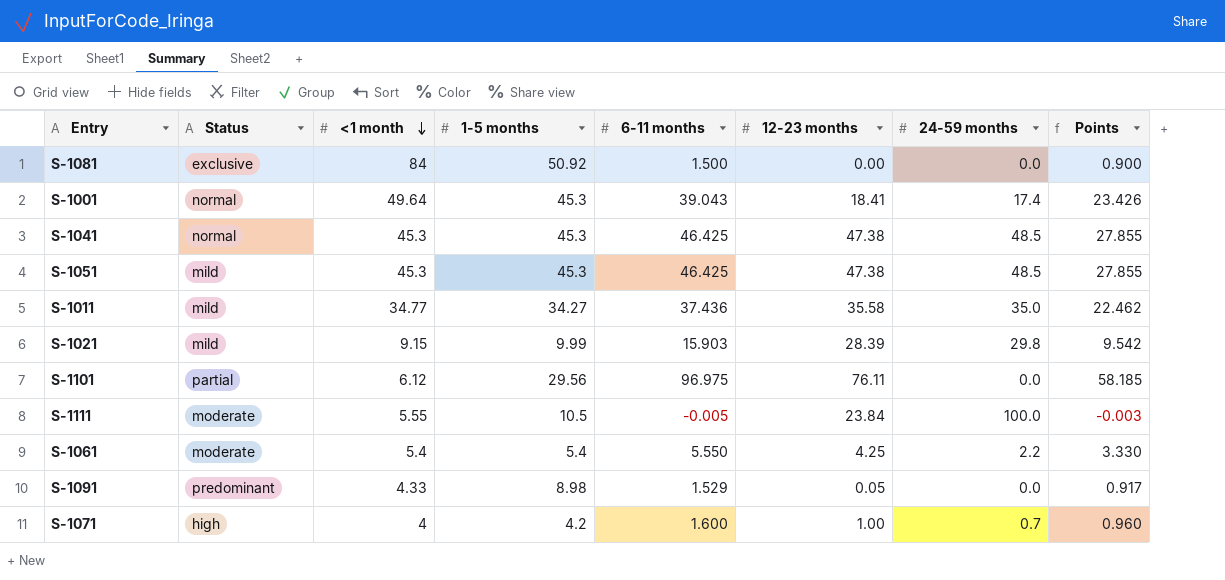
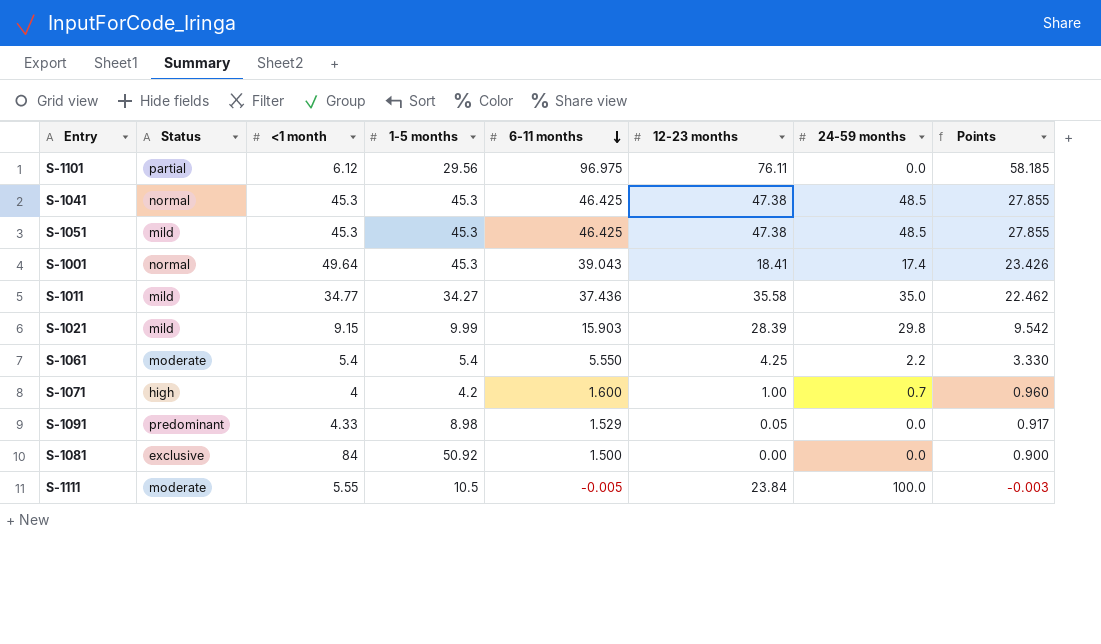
row order: <1 month descending -> 6-11 months descending

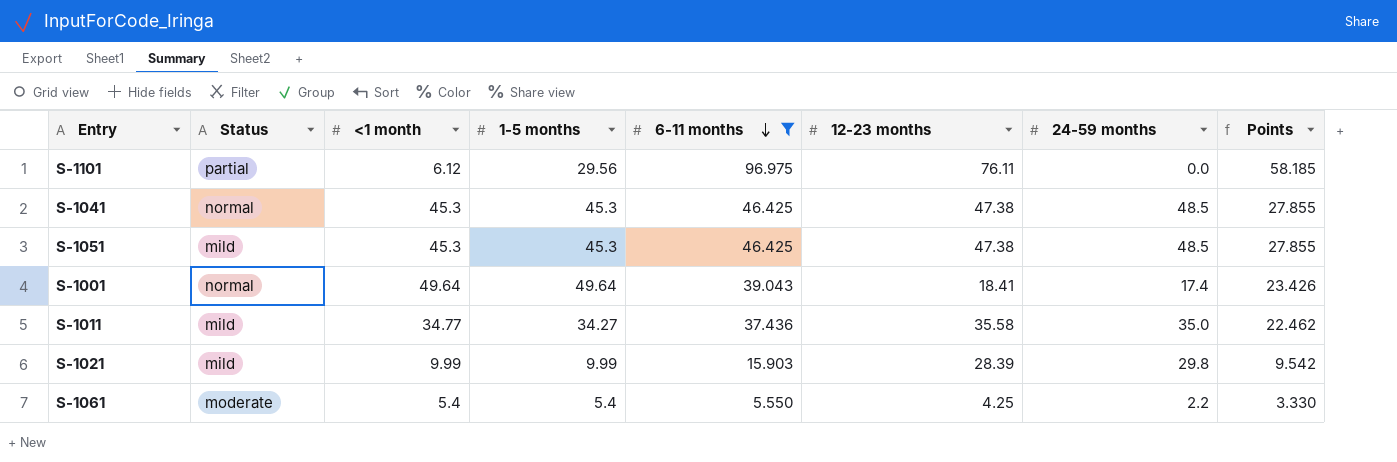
filter: none -> 6-11 months >= 5.550
S-1001 | 1-5 months: 45.3 -> 49.64
S-1021 | <1 month: 9.15 -> 9.99

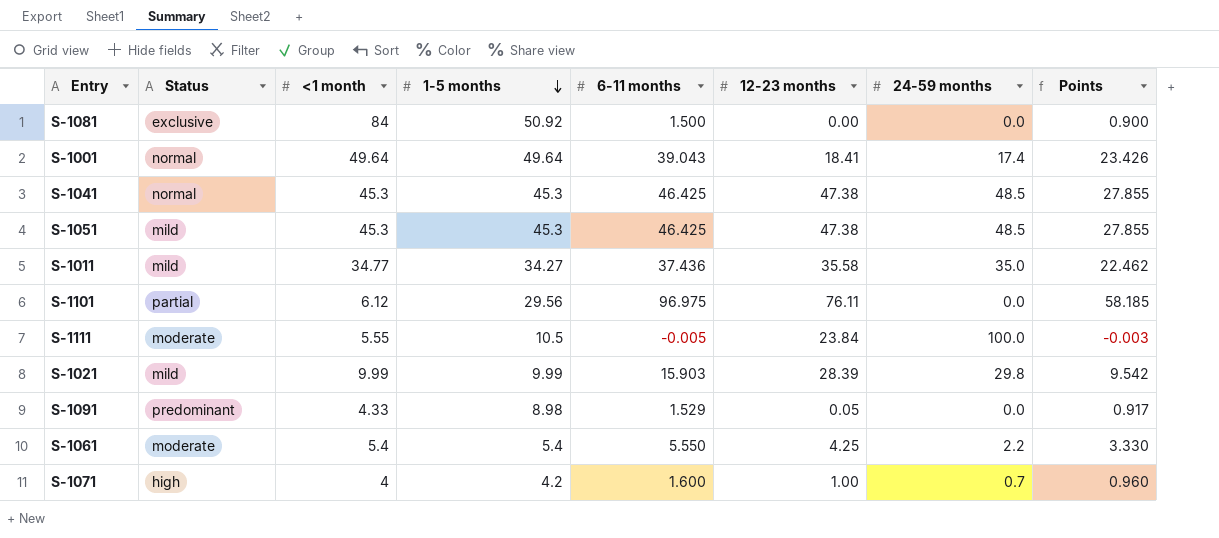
filter: 6-11 months >= 5.550 -> none
row order: 6-11 months descending -> 1-5 months descending

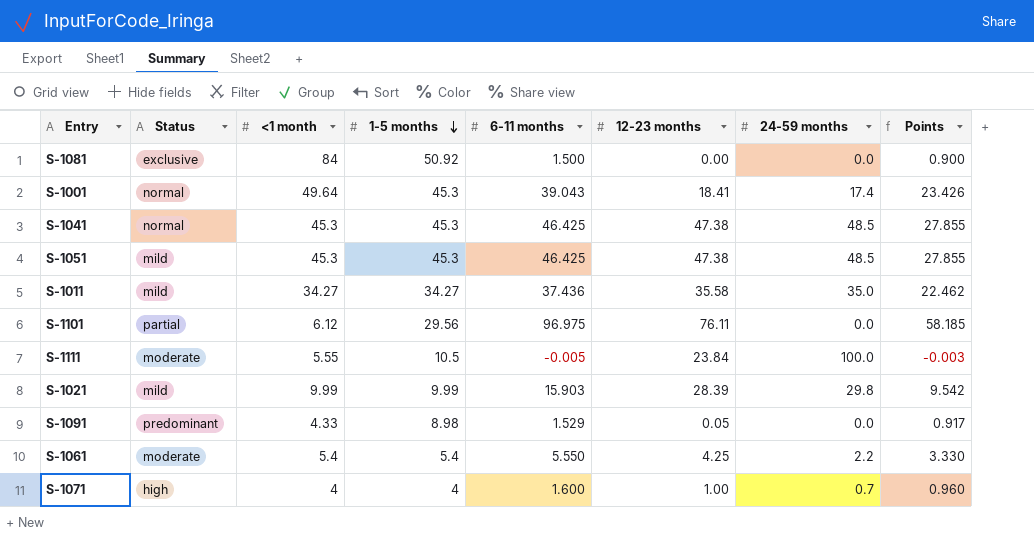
S-1001 | 1-5 months: 49.64 -> 45.3
S-1011 | <1 month: 34.77 -> 34.27
S-1071 | 1-5 months: 4.2 -> 4

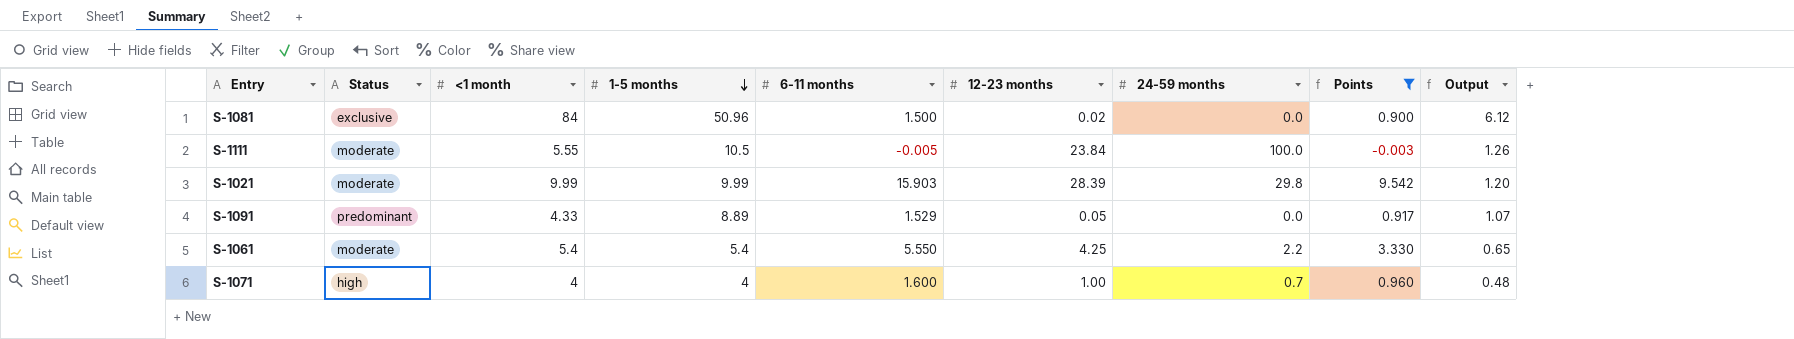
filter: none -> Points <= 9.542
column Output | formula: none -> [1-5 months] * 0.12
S-1081 | 1-5 months: 50.92 -> 50.96
S-1081 | 12-23 months: 0.00 -> 0.02
S-1021 | Status: mild -> moderate
S-1091 | 1-5 months: 8.98 -> 8.89

